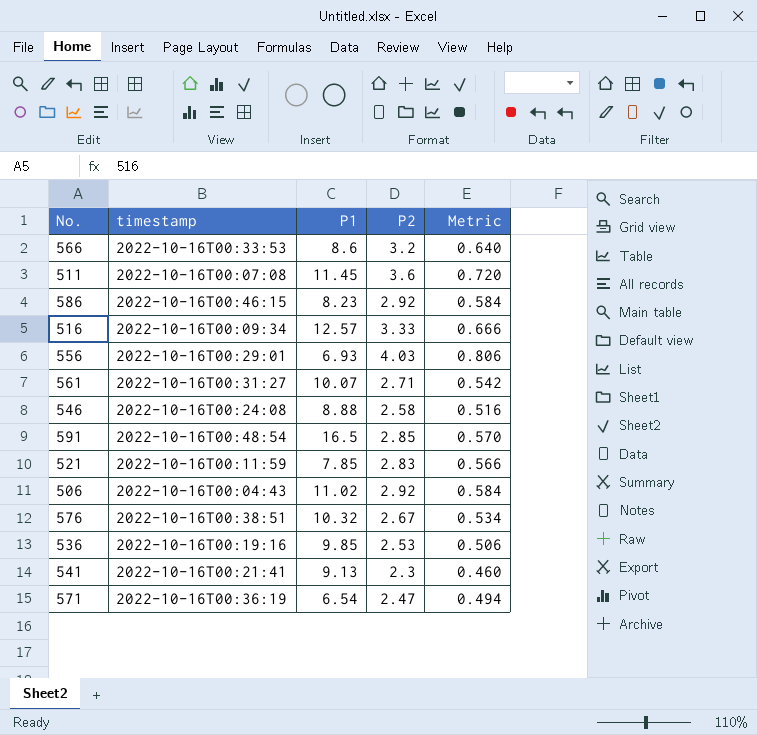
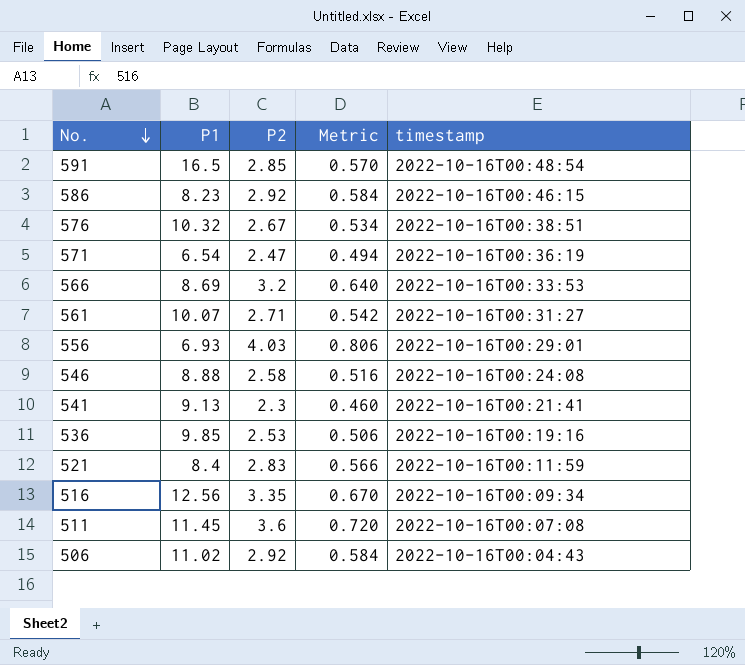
row order: none -> No. descending
column timestamp | position: 2 -> 5
566 | P1: 8.6 -> 8.69
521 | P1: 7.85 -> 8.4
516 | P1: 12.57 -> 12.56
516 | P2: 3.33 -> 3.35
516 | Metric: 0.666 -> 0.670

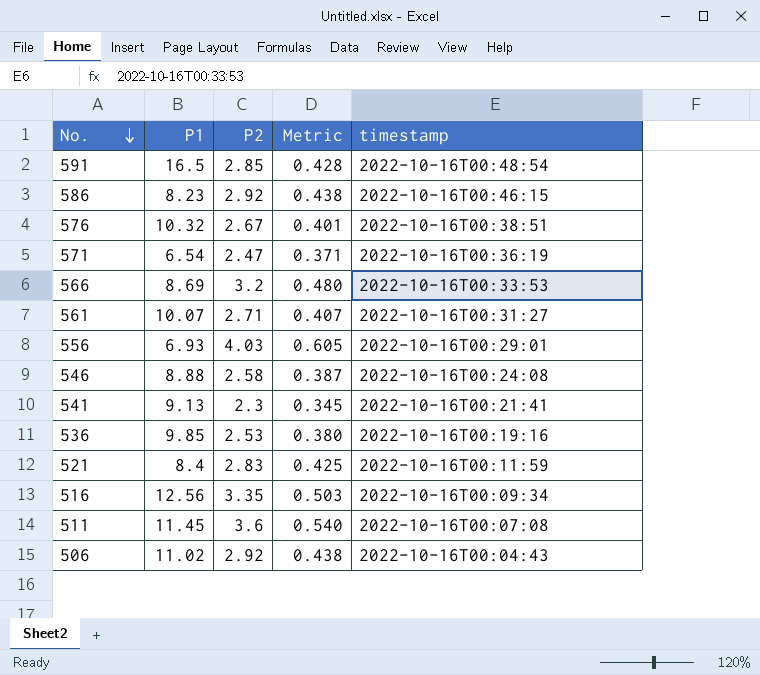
column Metric | formula: [P2] * 0.2 -> [P2] * 0.15

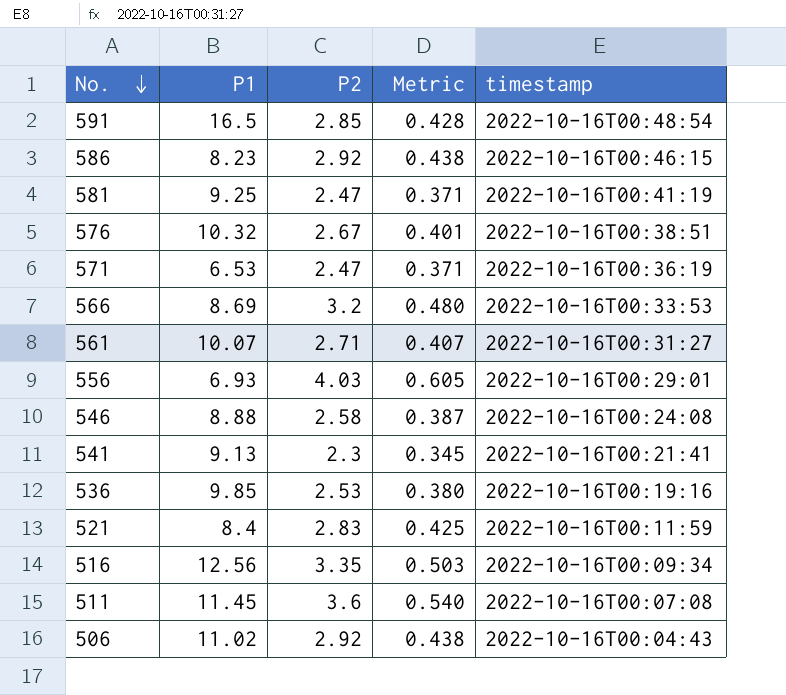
row 581: none -> 9.25 | 2.47 | 0.371 | 2022-10-16T00:41:19
571 | P1: 6.54 -> 6.53

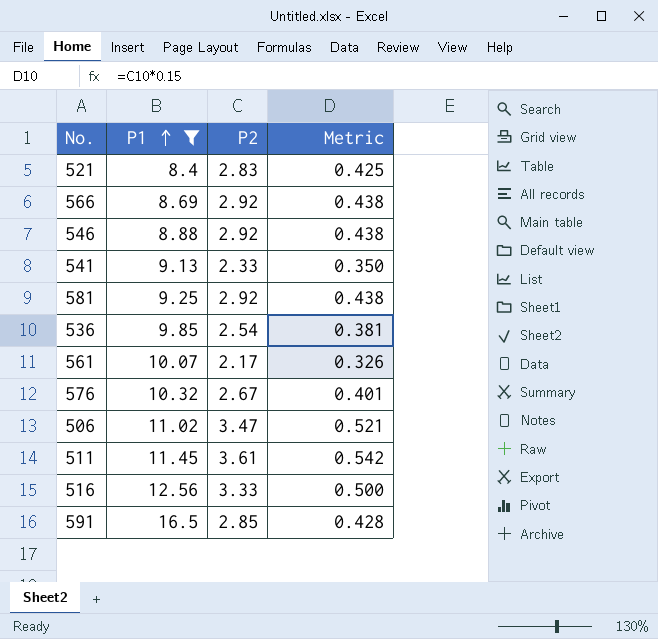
filter: none -> P1 >= 8.4
row order: No. descending -> P1 ascending
column timestamp | position: 5 -> none
566 | P2: 3.2 -> 2.92
566 | Metric: 0.480 -> 0.438
546 | P2: 2.58 -> 2.92
546 | Metric: 0.387 -> 0.438
541 | P2: 2.3 -> 2.33
541 | Metric: 0.345 -> 0.350
581 | P2: 2.47 -> 2.92
581 | Metric: 0.371 -> 0.438
536 | P2: 2.53 -> 2.54
536 | Metric: 0.380 -> 0.381
561 | P2: 2.71 -> 2.17
561 | Metric: 0.407 -> 0.326
506 | P2: 2.92 -> 3.47
506 | Metric: 0.438 -> 0.521
511 | P2: 3.6 -> 3.61
511 | Metric: 0.540 -> 0.542
516 | P2: 3.35 -> 3.33
516 | Metric: 0.503 -> 0.500

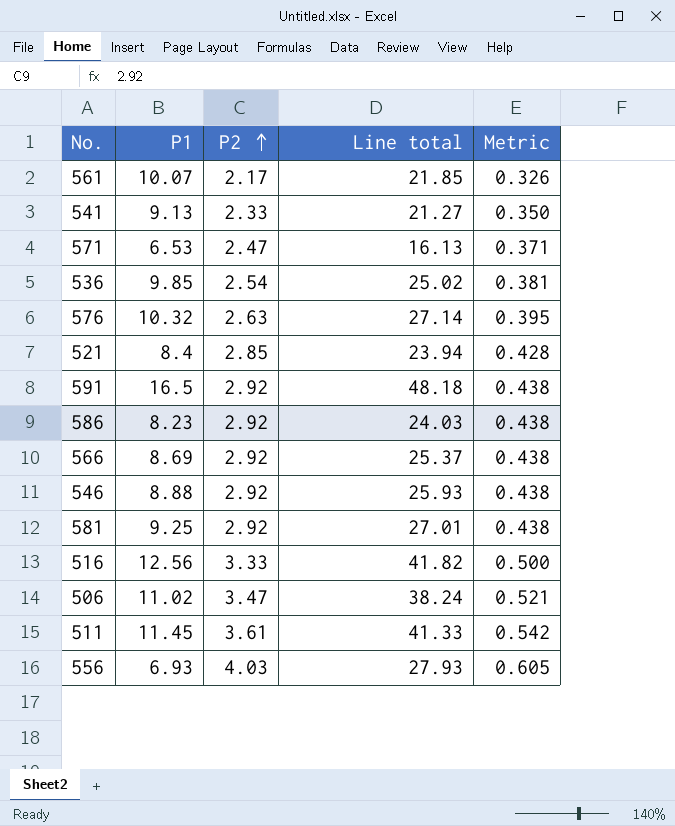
filter: P1 >= 8.4 -> none
row order: P1 ascending -> P2 ascending
column Line total | formula: none -> [P1] * [P2]
576 | P2: 2.67 -> 2.63
576 | Metric: 0.401 -> 0.395
521 | P2: 2.83 -> 2.85
521 | Metric: 0.425 -> 0.428
591 | P2: 2.85 -> 2.92
591 | Metric: 0.428 -> 0.438

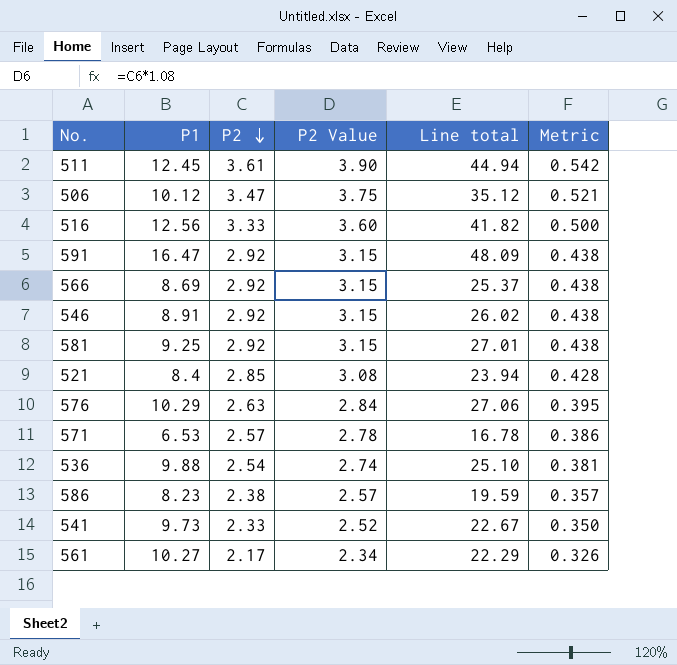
row order: P2 ascending -> P2 descending
column P2 Value | formula: none -> [P2] * 1.08
row 556: 6.93 | 4.03 | 27.93 | 0.605 -> none
511 | P1: 11.45 -> 12.45
511 | Line total: 41.33 -> 44.94
506 | P1: 11.02 -> 10.12
506 | Line total: 38.24 -> 35.12
591 | P1: 16.5 -> 16.47
591 | Line total: 48.18 -> 48.09
546 | P1: 8.88 -> 8.91
546 | Line total: 25.93 -> 26.02
576 | P1: 10.32 -> 10.29
576 | Line total: 27.14 -> 27.06
571 | P2: 2.47 -> 2.57
571 | Line total: 16.13 -> 16.78
571 | Metric: 0.371 -> 0.386
536 | P1: 9.85 -> 9.88
536 | Line total: 25.02 -> 25.10
586 | P2: 2.92 -> 2.38
586 | Line total: 24.03 -> 19.59
586 | Metric: 0.438 -> 0.357
541 | P1: 9.13 -> 9.73
541 | Line total: 21.27 -> 22.67
561 | P1: 10.07 -> 10.27
561 | Line total: 21.85 -> 22.29

